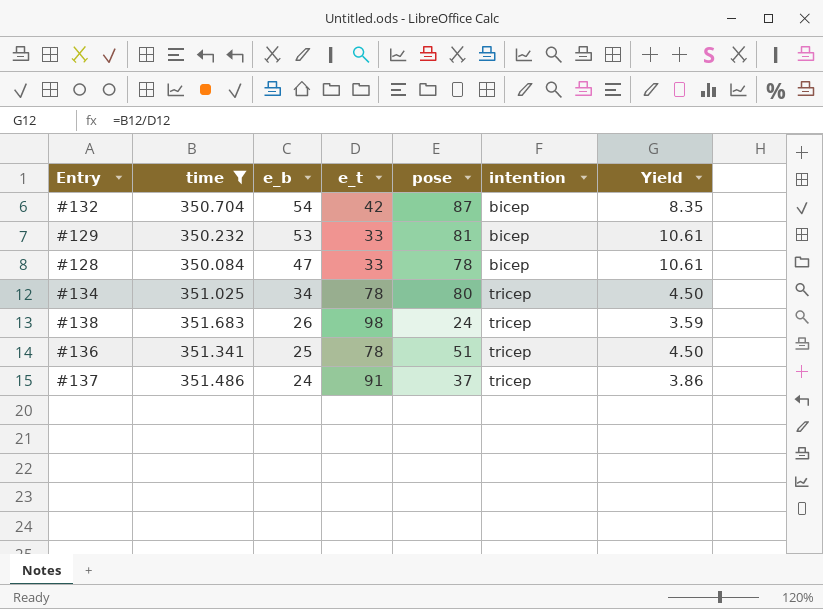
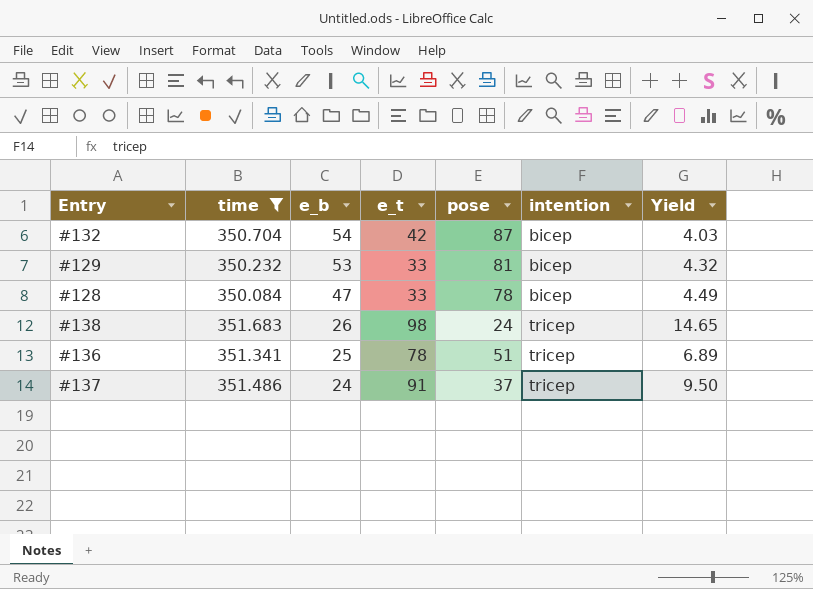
column Yield | formula: [time] / [e_t] -> [time] / [pose]
row #134: 351.025 | 34 | 78 | 80 | tricep | 4.50 -> none

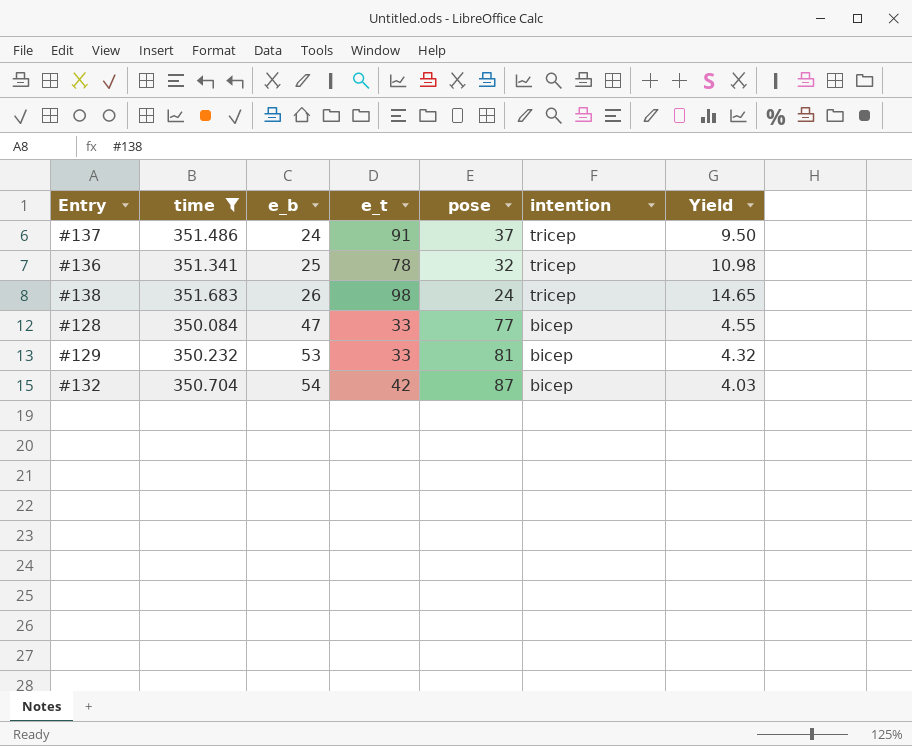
row order: e_b descending -> e_b ascending
#136 | pose: 51 -> 32
#136 | Yield: 6.89 -> 10.98
#128 | pose: 78 -> 77
#128 | Yield: 4.49 -> 4.55

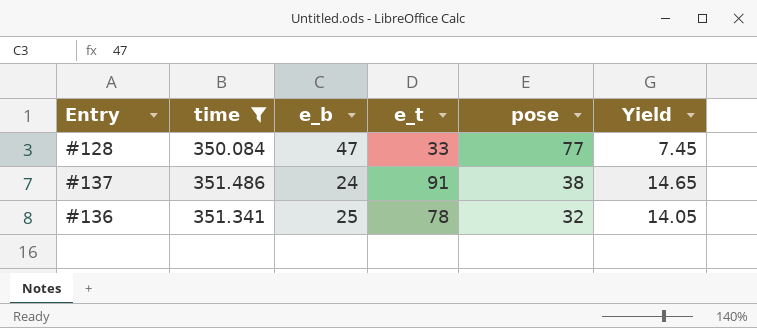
row order: e_b ascending -> pose descending
column intention | position: 6 -> none
column Yield | formula: [time] / [pose] -> [time] / [e_b]
row #138: 351.683 | 26 | 98 | 24 | tricep | 14.65 -> none
row #129: 350.232 | 53 | 33 | 81 | bicep | 4.32 -> none
row #132: 350.704 | 54 | 42 | 87 | bicep | 4.03 -> none
#137 | pose: 37 -> 38

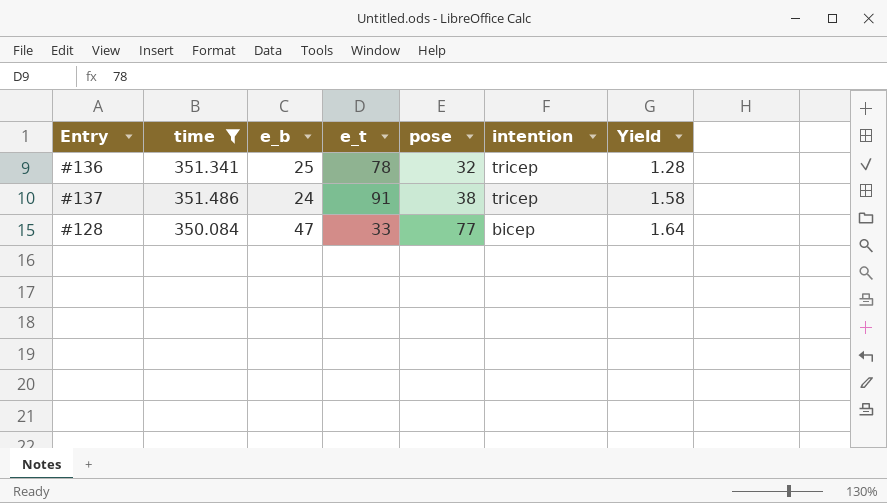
row order: pose descending -> pose ascending
column intention | position: none -> 6
column Yield | formula: [time] / [e_b] -> [pose] / [e_b]

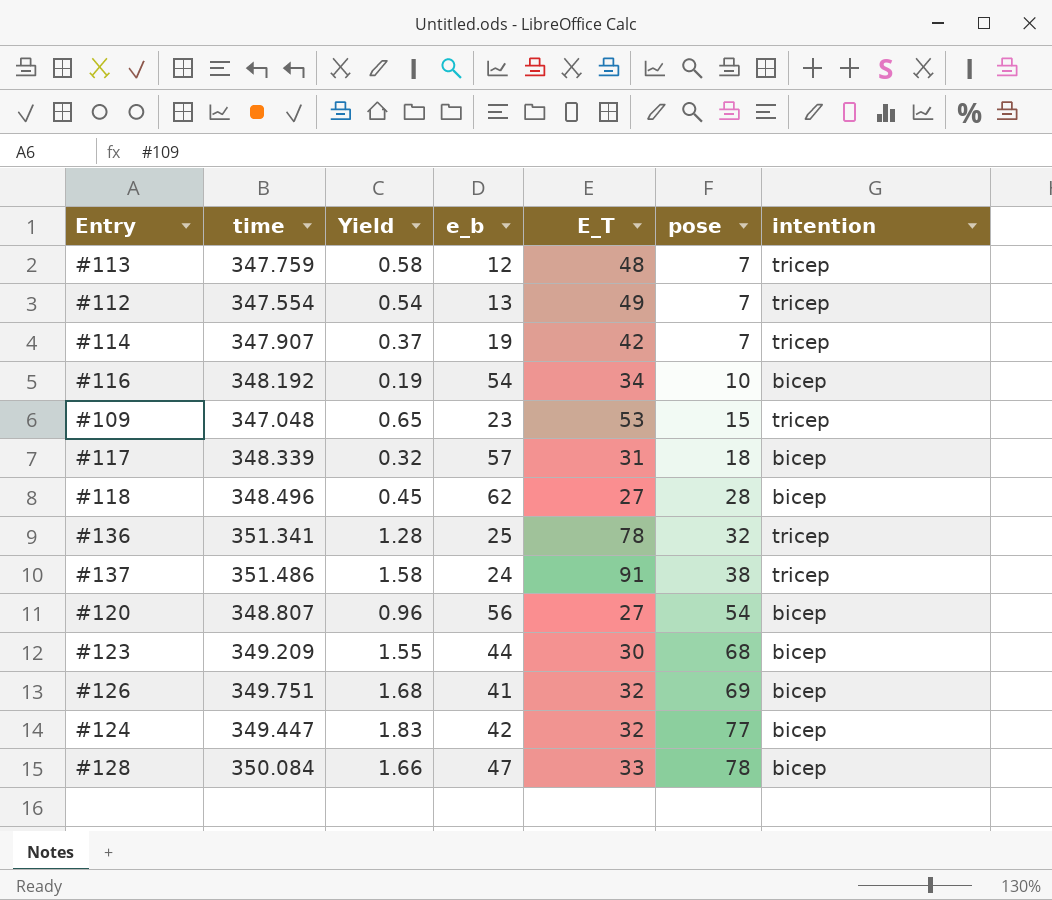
filter: time >= 350.084 -> none
column Yield | position: 7 -> 3
column name: e_t -> E_T
#128 | Yield: 1.64 -> 1.66
#128 | pose: 77 -> 78

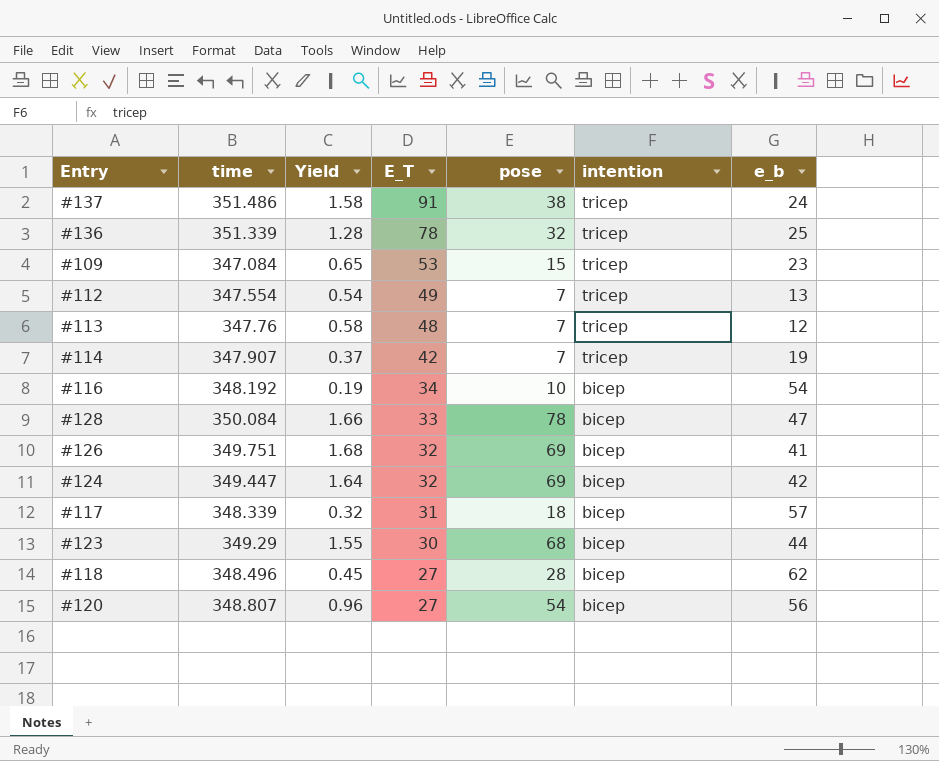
row order: pose ascending -> E_T descending
column e_b | position: 4 -> 7
#136 | time: 351.341 -> 351.339
#109 | time: 347.048 -> 347.084
#113 | time: 347.759 -> 347.76
#124 | Yield: 1.83 -> 1.64
#124 | pose: 77 -> 69
#123 | time: 349.209 -> 349.29

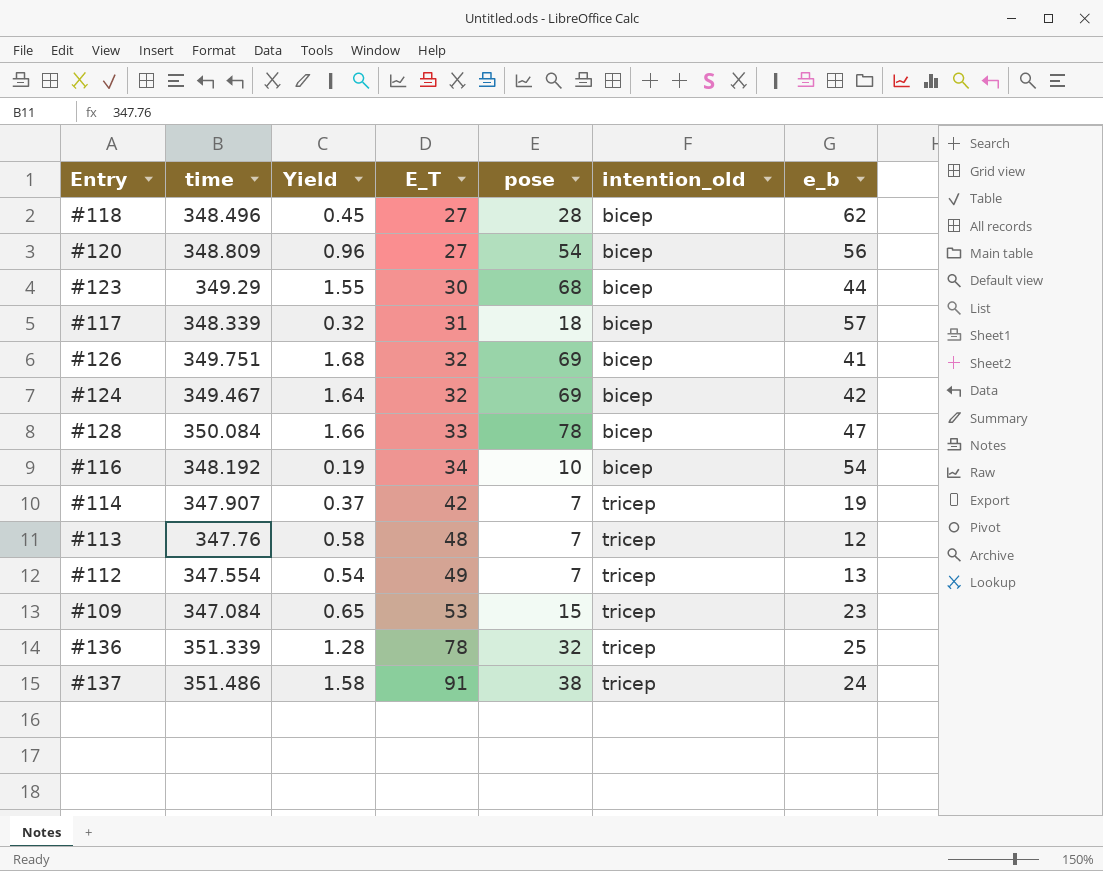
row order: E_T descending -> E_T ascending
column name: intention -> intention_old
#120 | time: 348.807 -> 348.809
#124 | time: 349.447 -> 349.467

